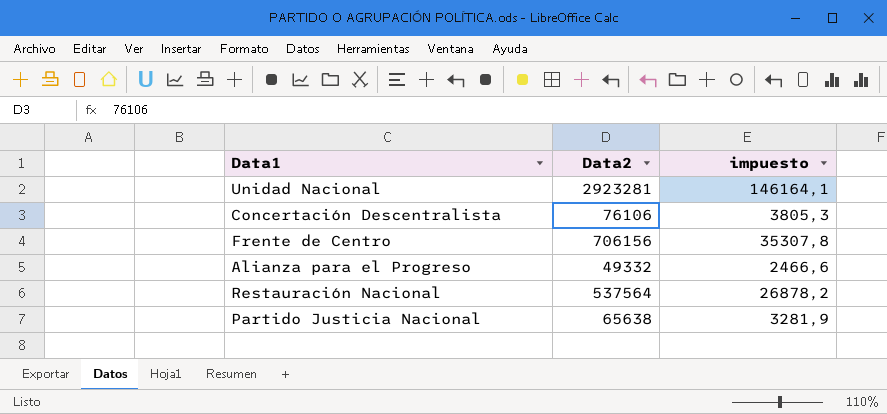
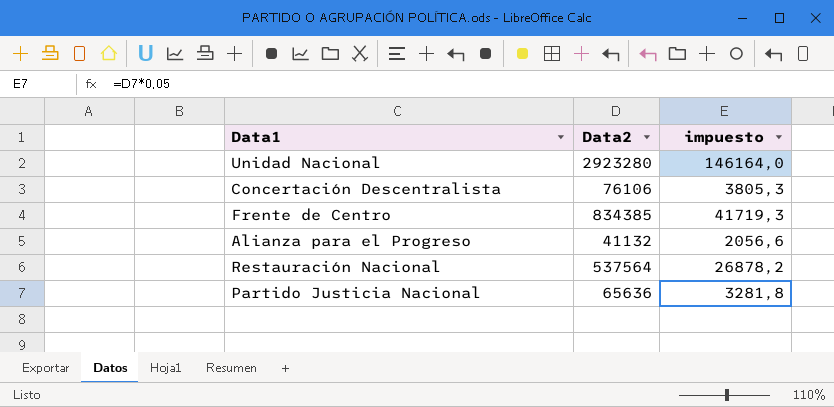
Unidad Nacional | Data2: 2923281 -> 2923280
Unidad Nacional | impuesto: 146164,1 -> 146164,0
Frente de Centro | Data2: 706156 -> 834385
Frente de Centro | impuesto: 35307,8 -> 41719,3
Alianza para el Progreso | Data2: 49332 -> 41132
Alianza para el Progreso | impuesto: 2466,6 -> 2056,6
Partido Justicia Nacional | Data2: 65638 -> 65636
Partido Justicia Nacional | impuesto: 3281,9 -> 3281,8

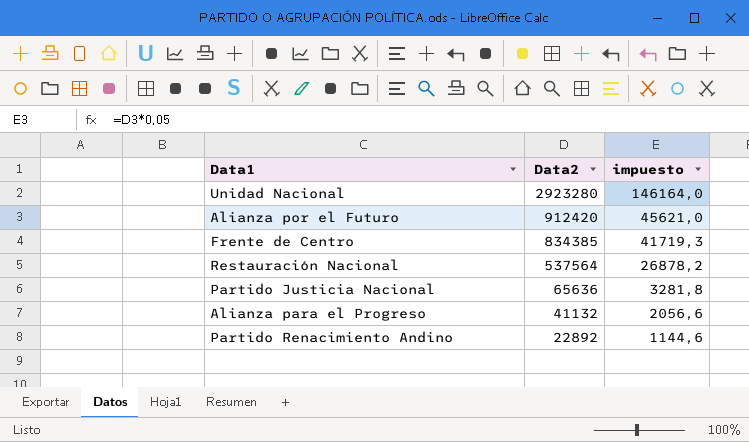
row order: none -> Data2 descending
row Concertación Descentralista: 76106 | 3805,3 -> none
row Alianza por el Futuro: none -> 912420 | 45621,0
row Partido Renacimiento Andino: none -> 22892 | 1144,6

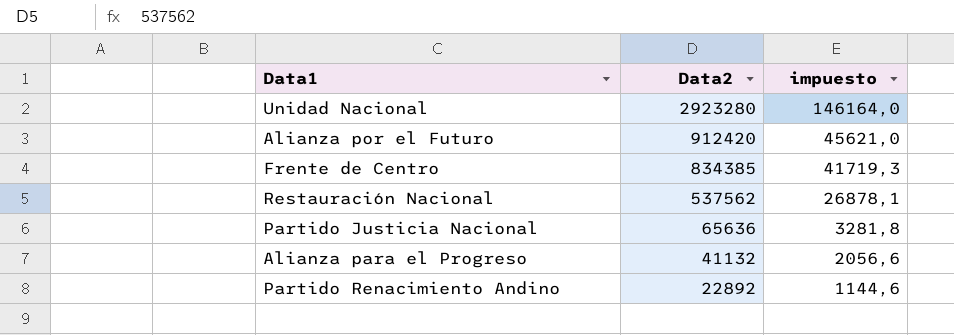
Restauración Nacional | Data2: 537564 -> 537562
Restauración Nacional | impuesto: 26878,2 -> 26878,1

